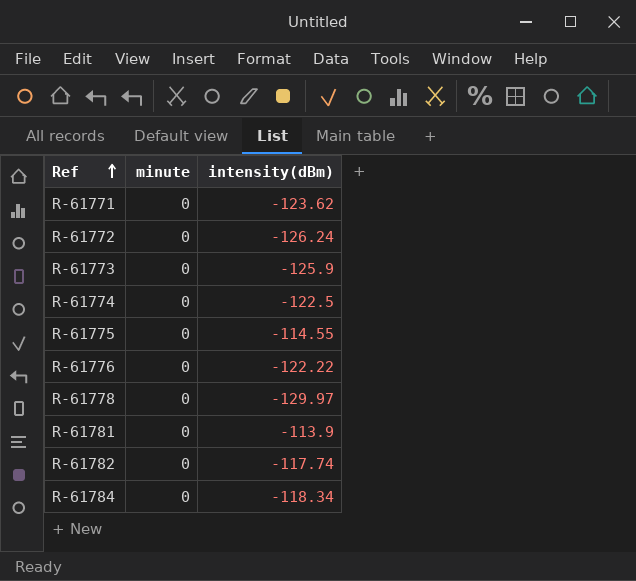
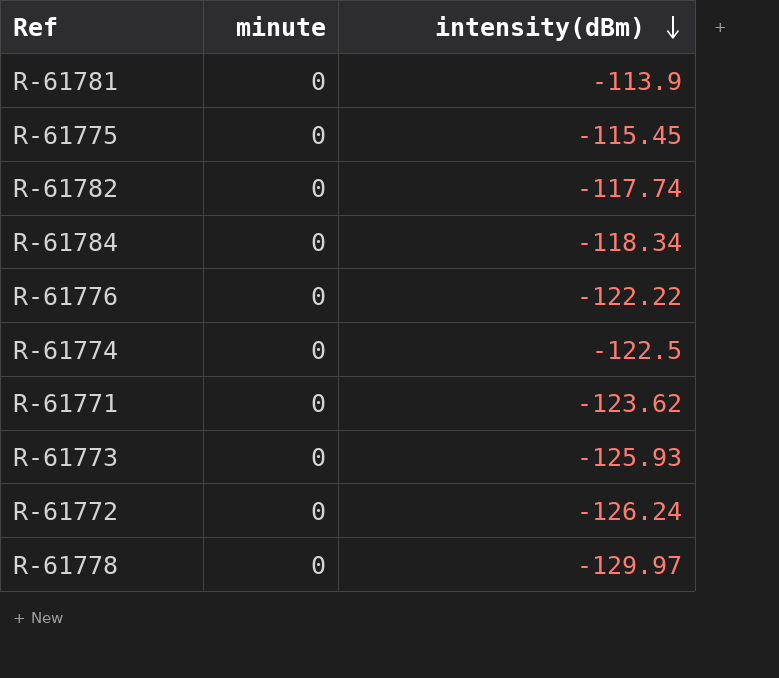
row order: Ref ascending -> intensity(dBm) descending
R-61775 | intensity(dBm): -114.55 -> -115.45
R-61773 | intensity(dBm): -125.9 -> -125.93

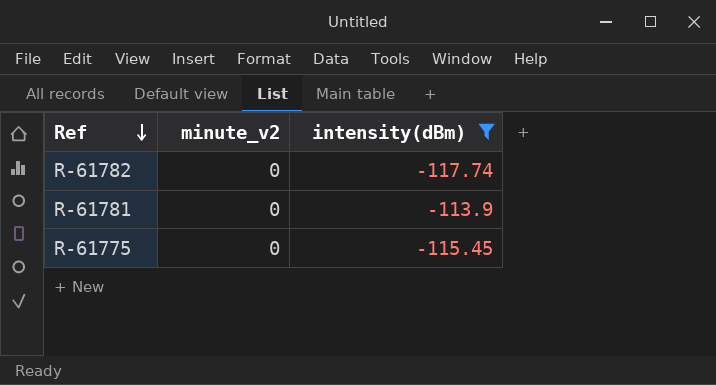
filter: none -> intensity(dBm) >= -117.74
row order: intensity(dBm) descending -> Ref descending
column name: minute -> minute_v2

